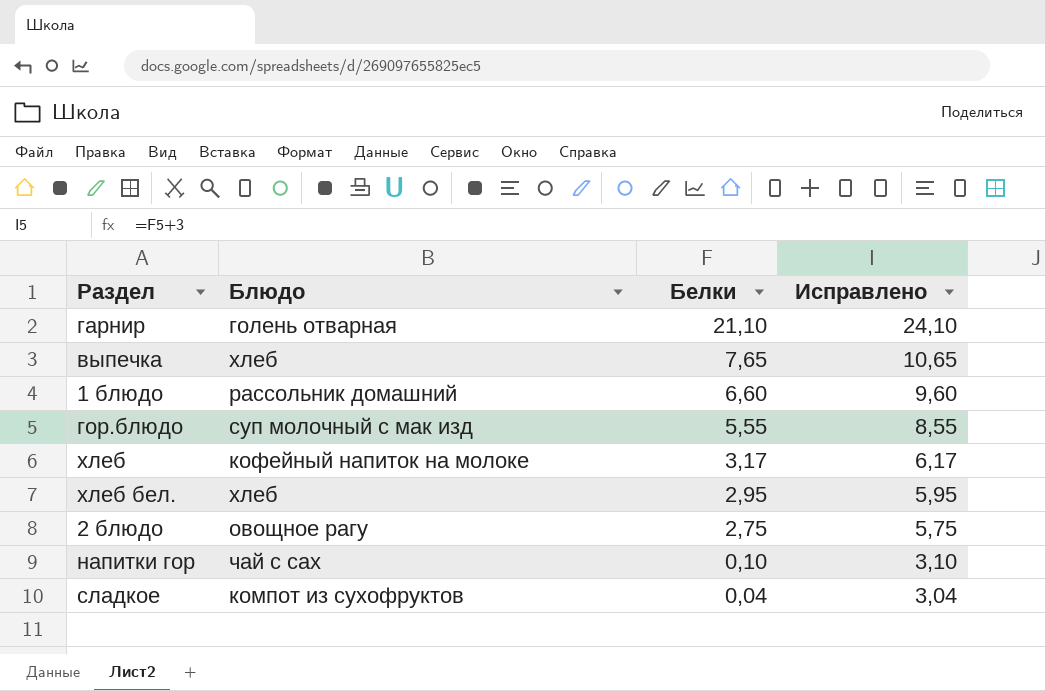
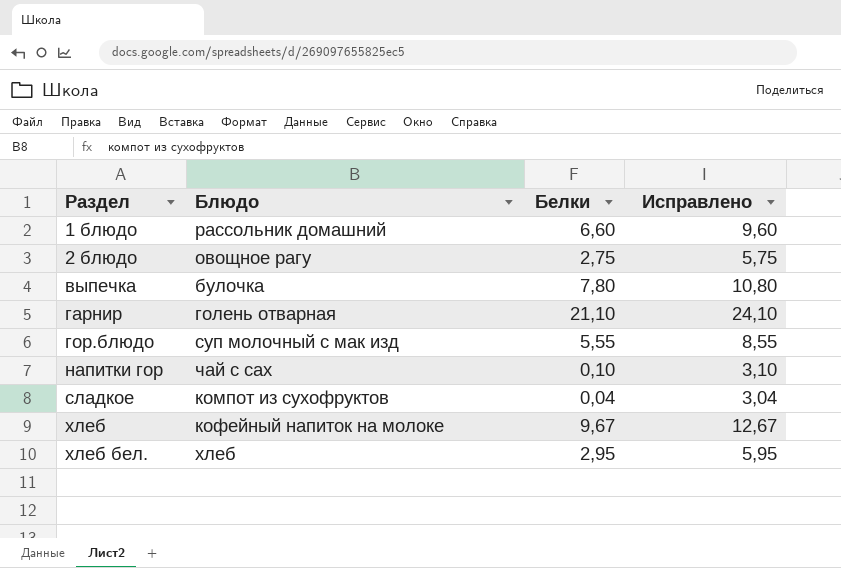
row order: Белки descending -> Раздел ascending
выпечка | Блюдо: хлеб -> булочка
выпечка | Белки: 7,65 -> 7,80
выпечка | Исправлено: 10,65 -> 10,80
хлеб | Белки: 3,17 -> 9,67
хлеб | Исправлено: 6,17 -> 12,67

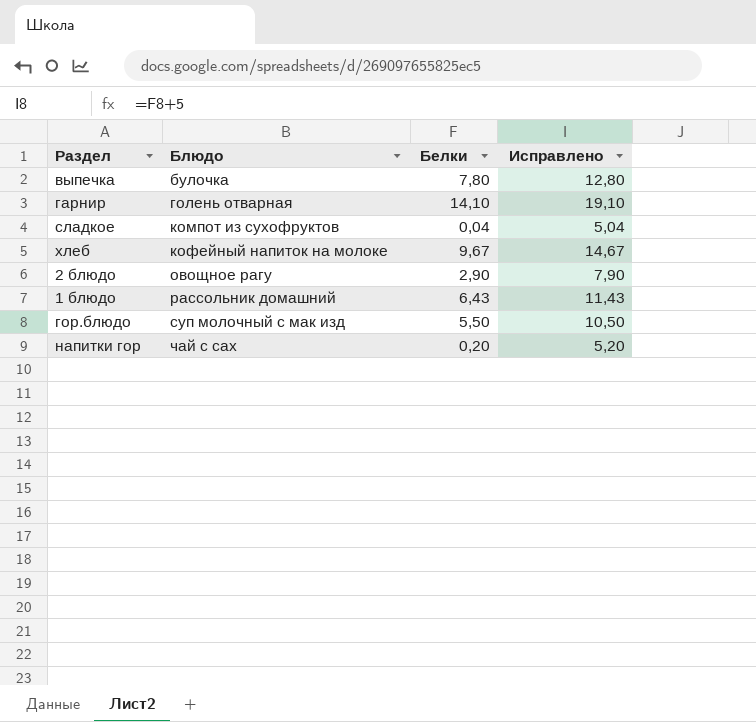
row order: Раздел ascending -> Блюдо ascending
column Исправлено | formula: [Белки] + 3 -> [Белки] + 5
row хлеб бел.: хлеб | 2,95 | 5,95 -> none
гарнир | Белки: 21,10 -> 14,10
2 блюдо | Белки: 2,75 -> 2,90
1 блюдо | Белки: 6,60 -> 6,43
гор.блюдо | Белки: 5,55 -> 5,50
напитки гор | Белки: 0,10 -> 0,20

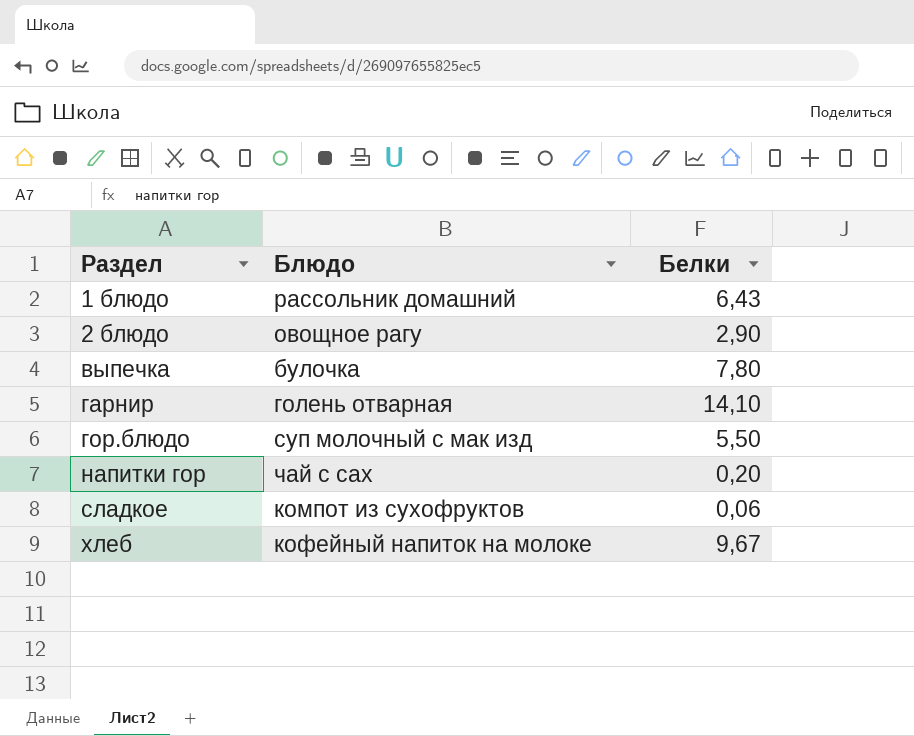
row order: Блюдо ascending -> Раздел ascending
column Исправлено | formula: [Белки] + 5 -> none
сладкое | Белки: 0,04 -> 0,06

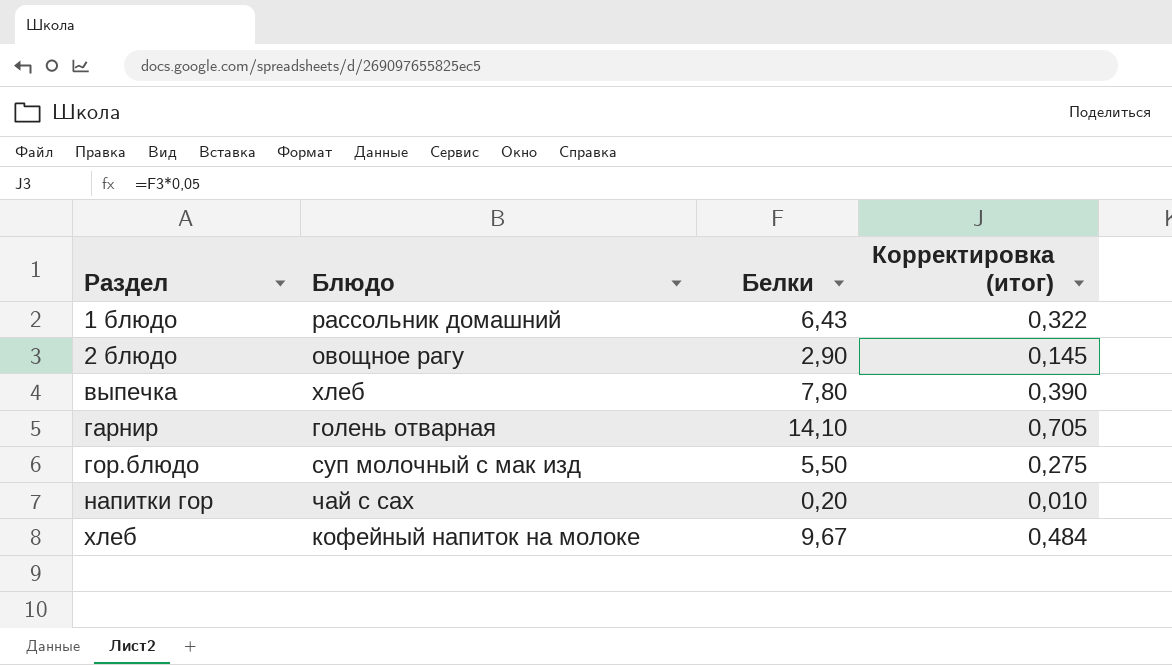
column Корректировка (итог) | formula: none -> [Белки] * 0,05
row сладкое: компот из сухофруктов | 0,06 -> none
выпечка | Блюдо: булочка -> хлеб

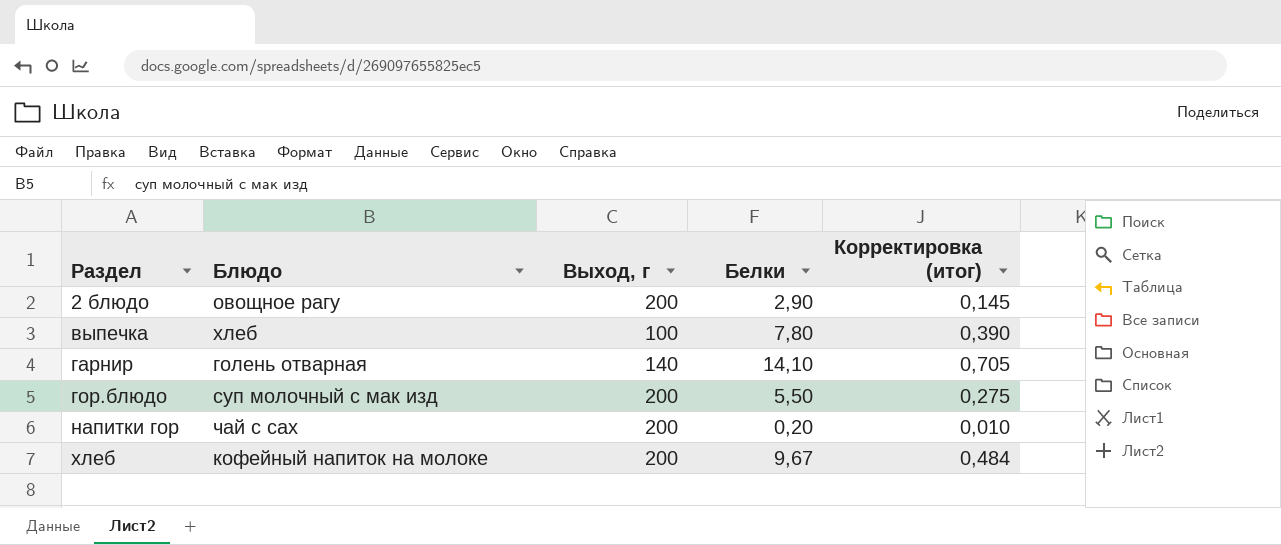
column Выход, г | position: none -> 3
row 1 блюдо: рассольник домашний | 6,43 | 0,322 -> none

